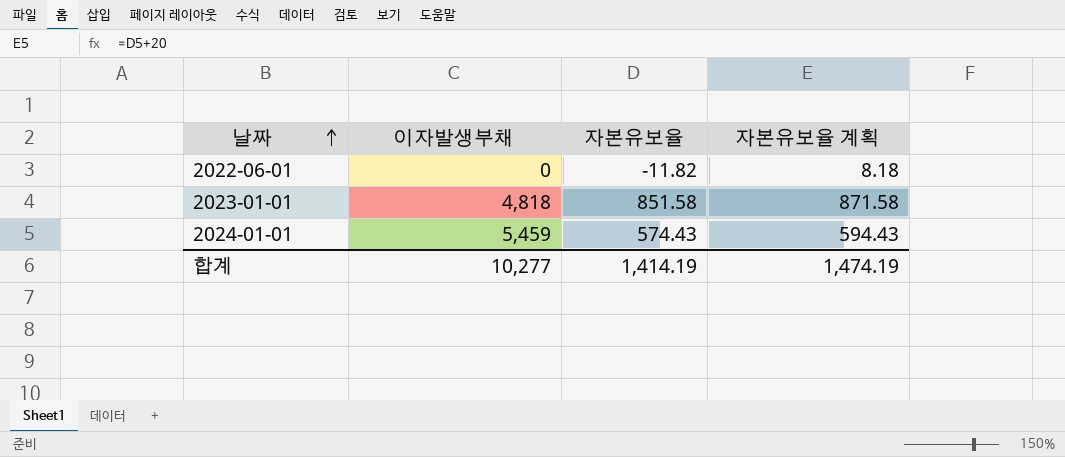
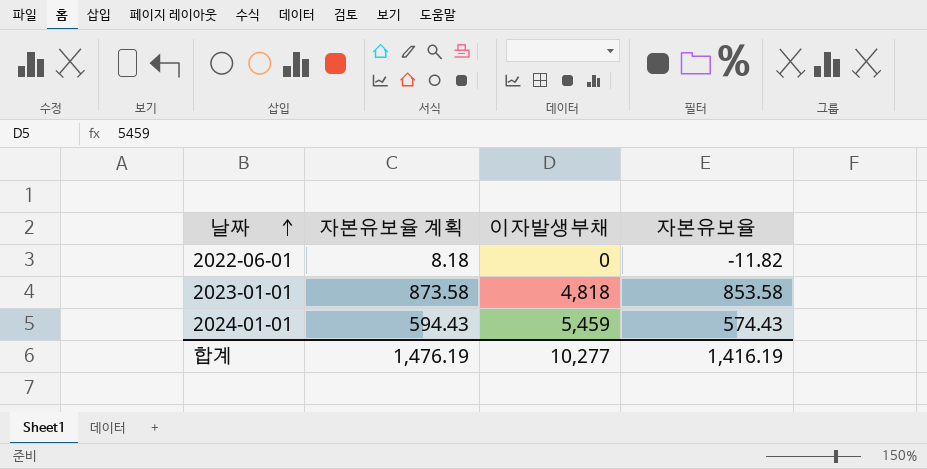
column 자본유보율 계획 | position: 4 -> 2
2023-01-01 | 자본유보율 계획: 871.58 -> 873.58
2023-01-01 | 자본유보율: 851.58 -> 853.58
합계 | 자본유보율 계획: 1,474.19 -> 1,476.19
합계 | 자본유보율: 1,414.19 -> 1,416.19

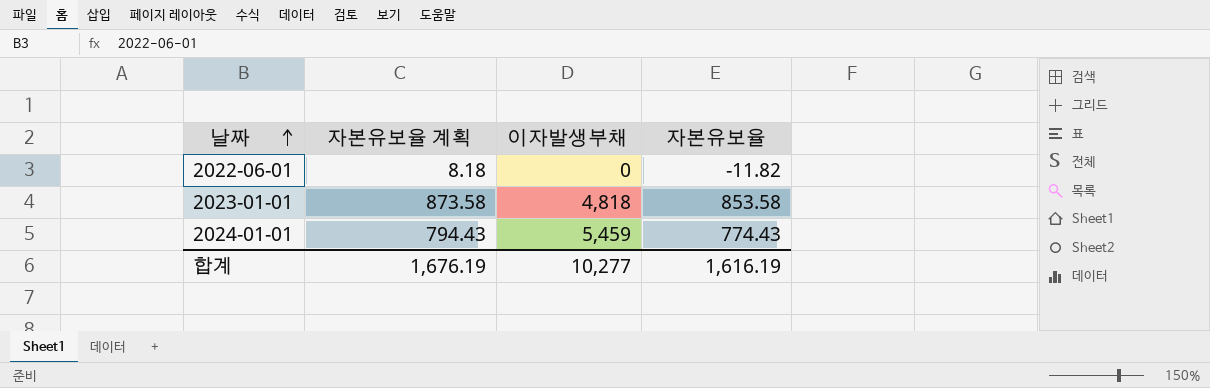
2024-01-01 | 자본유보율 계획: 594.43 -> 794.43
2024-01-01 | 자본유보율: 574.43 -> 774.43
합계 | 자본유보율 계획: 1,476.19 -> 1,676.19
합계 | 자본유보율: 1,416.19 -> 1,616.19

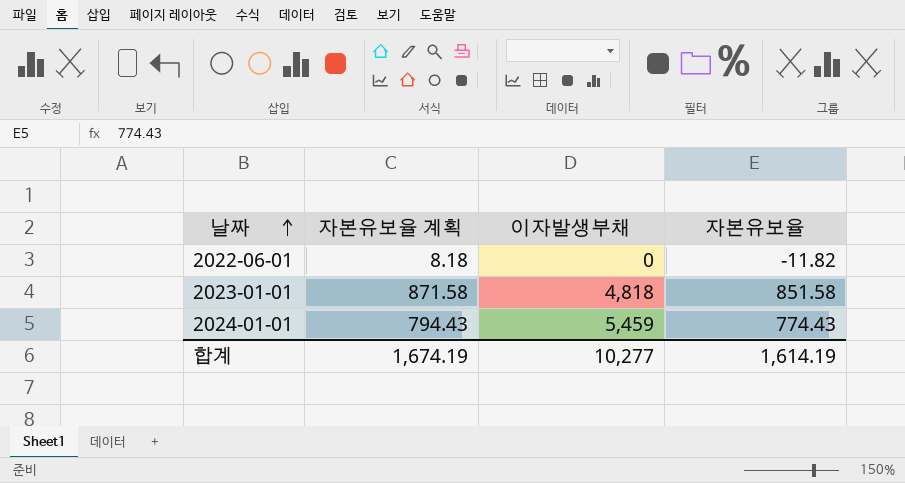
2023-01-01 | 자본유보율 계획: 873.58 -> 871.58
2023-01-01 | 자본유보율: 853.58 -> 851.58
합계 | 자본유보율 계획: 1,676.19 -> 1,674.19
합계 | 자본유보율: 1,616.19 -> 1,614.19

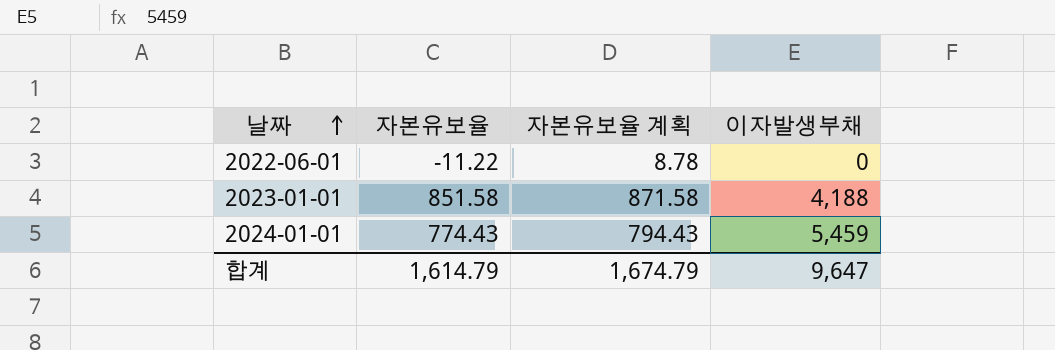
column 자본유보율 | position: 4 -> 2
2022-06-01 | 자본유보율: -11.82 -> -11.22
2022-06-01 | 자본유보율 계획: 8.18 -> 8.78
2023-01-01 | 이자발생부채: 4,818 -> 4,188
합계 | 자본유보율: 1,614.19 -> 1,614.79
합계 | 자본유보율 계획: 1,674.19 -> 1,674.79
합계 | 이자발생부채: 10,277 -> 9,647

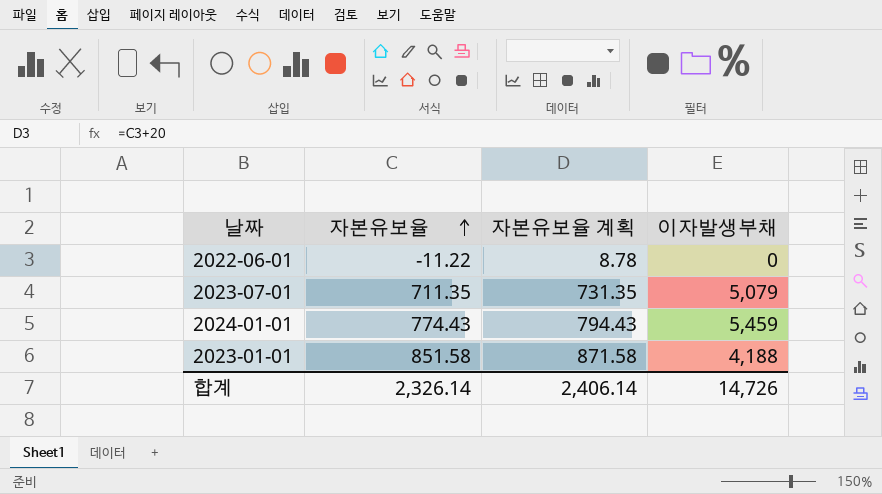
row order: 날짜 ascending -> 자본유보율 ascending
row 2023-07-01: none -> 711.35 | 731.35 | 5,079
합계 | 자본유보율: 1,614.79 -> 2,326.14
합계 | 자본유보율 계획: 1,674.79 -> 2,406.14
합계 | 이자발생부채: 9,647 -> 14,726

